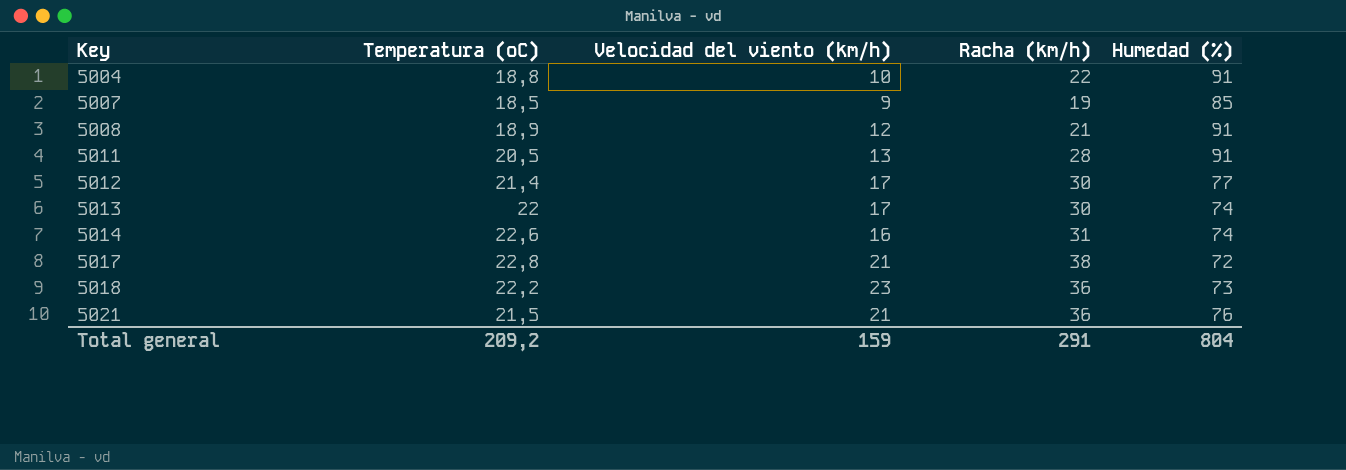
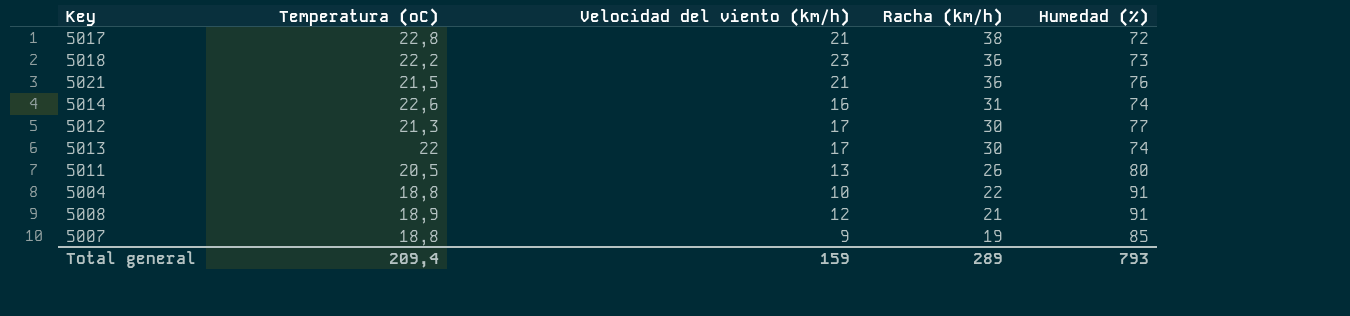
row order: Key ascending -> Racha (km/h) descending
5012 | Temperatura (ºC): 21,4 -> 21,3
5011 | Racha (km/h): 28 -> 26
5011 | Humedad (%): 91 -> 80
5007 | Temperatura (ºC): 18,5 -> 18,8
Total general | Temperatura (ºC): 209,2 -> 209,4
Total general | Racha (km/h): 291 -> 289
Total general | Humedad (%): 804 -> 793

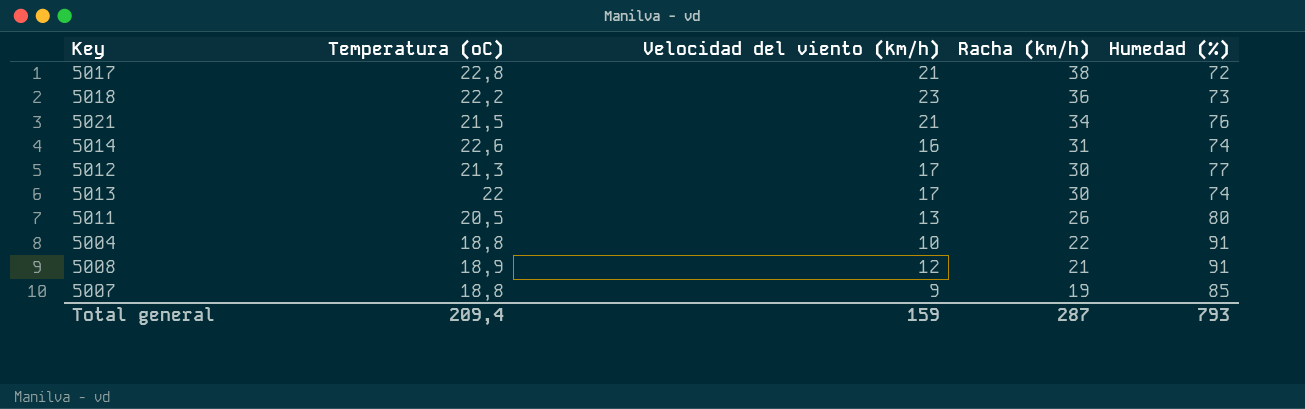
5021 | Racha (km/h): 36 -> 34
Total general | Racha (km/h): 289 -> 287

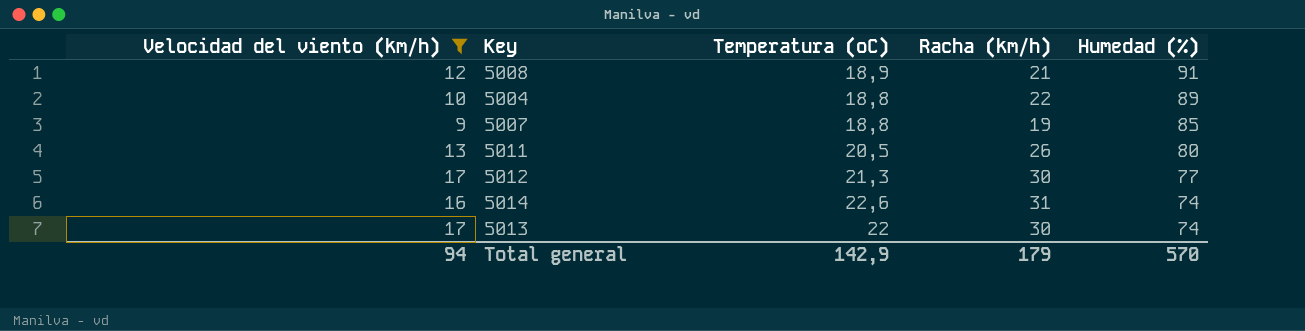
filter: none -> Velocidad del viento (km/h) <= 17
row order: Racha (km/h) descending -> Humedad (%) descending
column Velocidad del viento (km/h) | position: 3 -> 1
5004 | Humedad (%): 91 -> 89
Total general | Velocidad del viento (km/h): 159 -> 94
Total general | Temperatura (ºC): 209,4 -> 142,9
Total general | Racha (km/h): 287 -> 179
Total general | Humedad (%): 793 -> 570

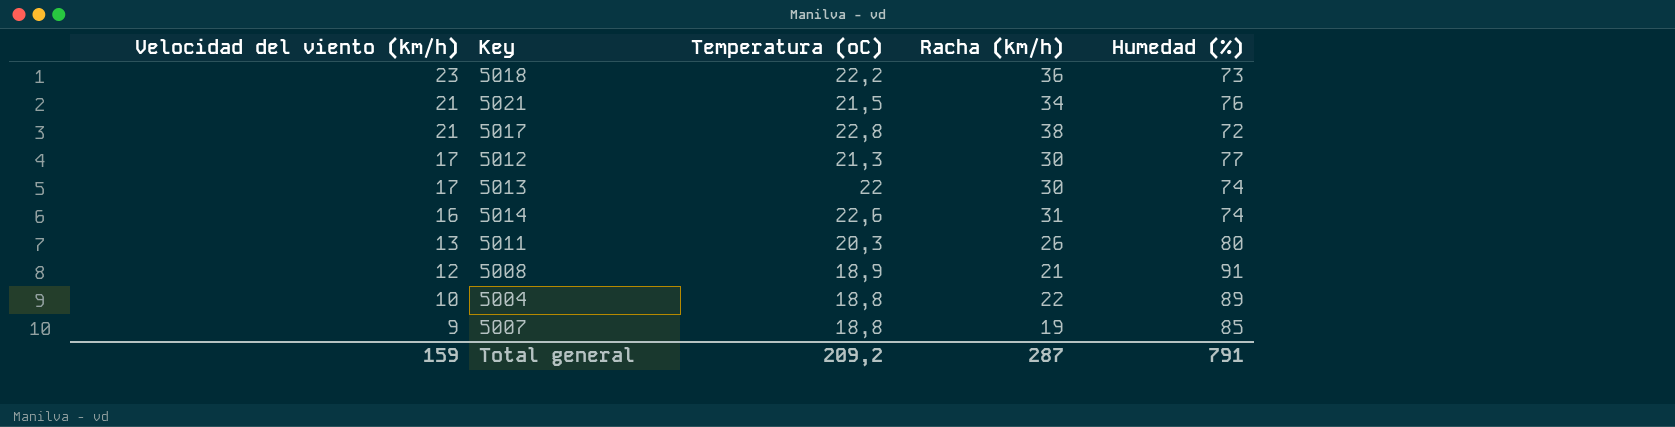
filter: Velocidad del viento (km/h) <= 17 -> none
row order: Humedad (%) descending -> Velocidad del viento (km/h) descending
5011 | Temperatura (ºC): 20,5 -> 20,3
Total general | Velocidad del viento (km/h): 94 -> 159
Total general | Temperatura (ºC): 142,9 -> 209,2
Total general | Racha (km/h): 179 -> 287
Total general | Humedad (%): 570 -> 791

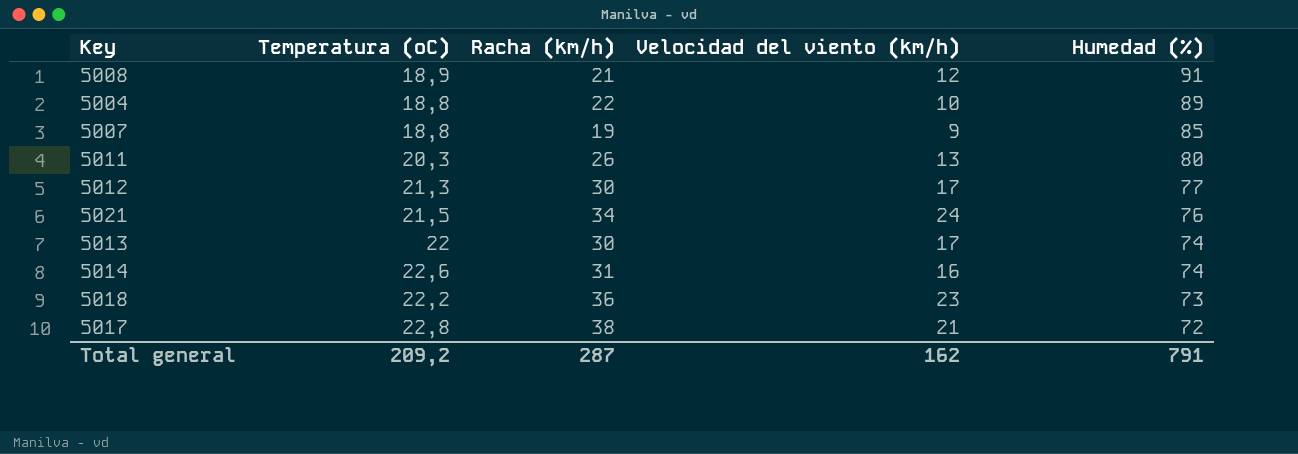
row order: Velocidad del viento (km/h) descending -> Humedad (%) descending
column Velocidad del viento (km/h) | position: 1 -> 4
5021 | Velocidad del viento (km/h): 21 -> 24
Total general | Velocidad del viento (km/h): 159 -> 162

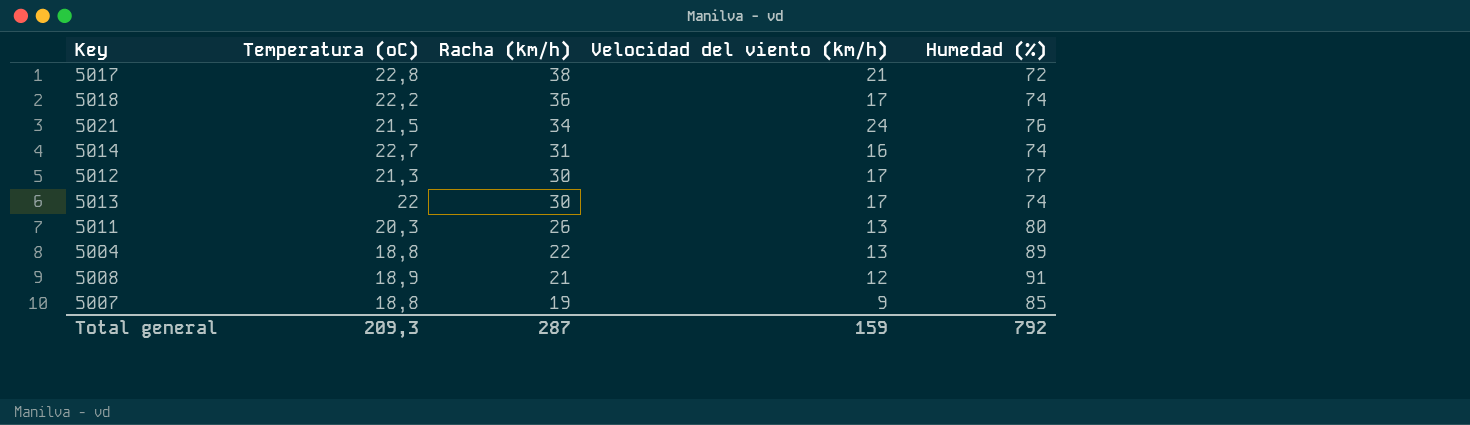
row order: Humedad (%) descending -> Racha (km/h) descending
5018 | Velocidad del viento (km/h): 23 -> 17
5018 | Humedad (%): 73 -> 74
5014 | Temperatura (ºC): 22,6 -> 22,7
5004 | Velocidad del viento (km/h): 10 -> 13
Total general | Temperatura (ºC): 209,2 -> 209,3
Total general | Velocidad del viento (km/h): 162 -> 159
Total general | Humedad (%): 791 -> 792

